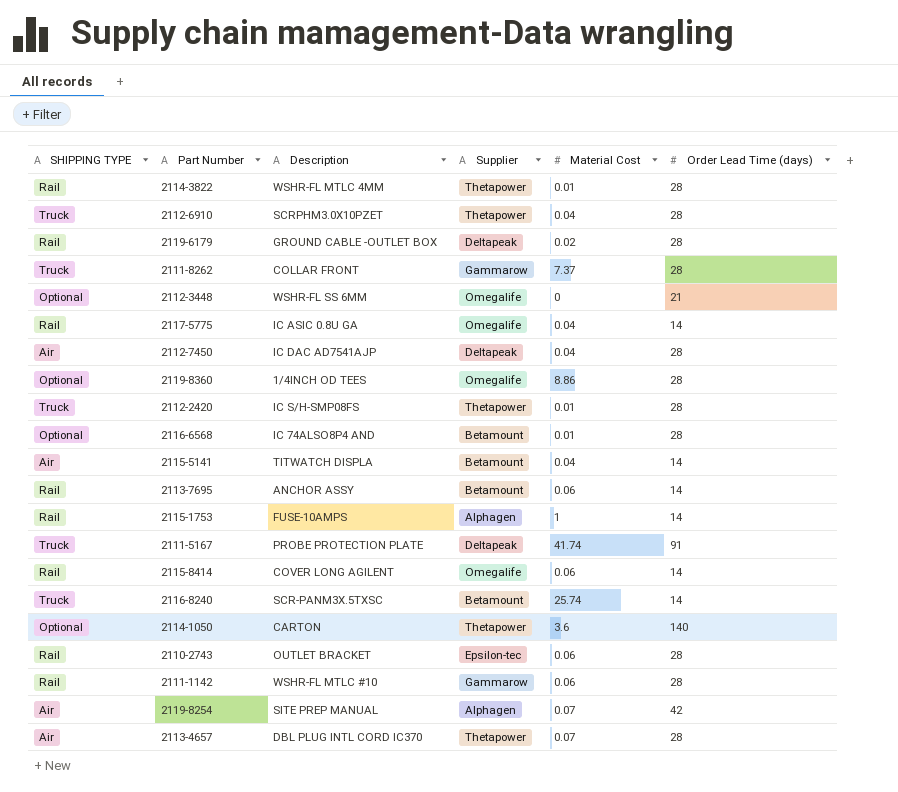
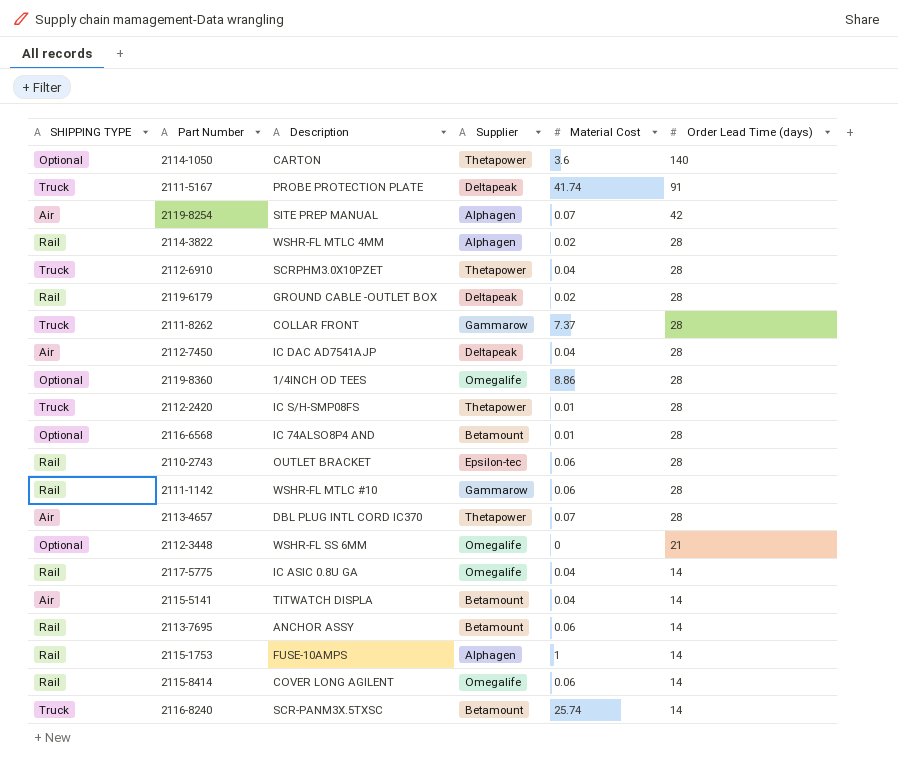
row order: none -> Order Lead Time (days) descending
2114-3822 | Supplier: Thetapower -> Alphagen
2114-3822 | Material Cost: 0.01 -> 0.02

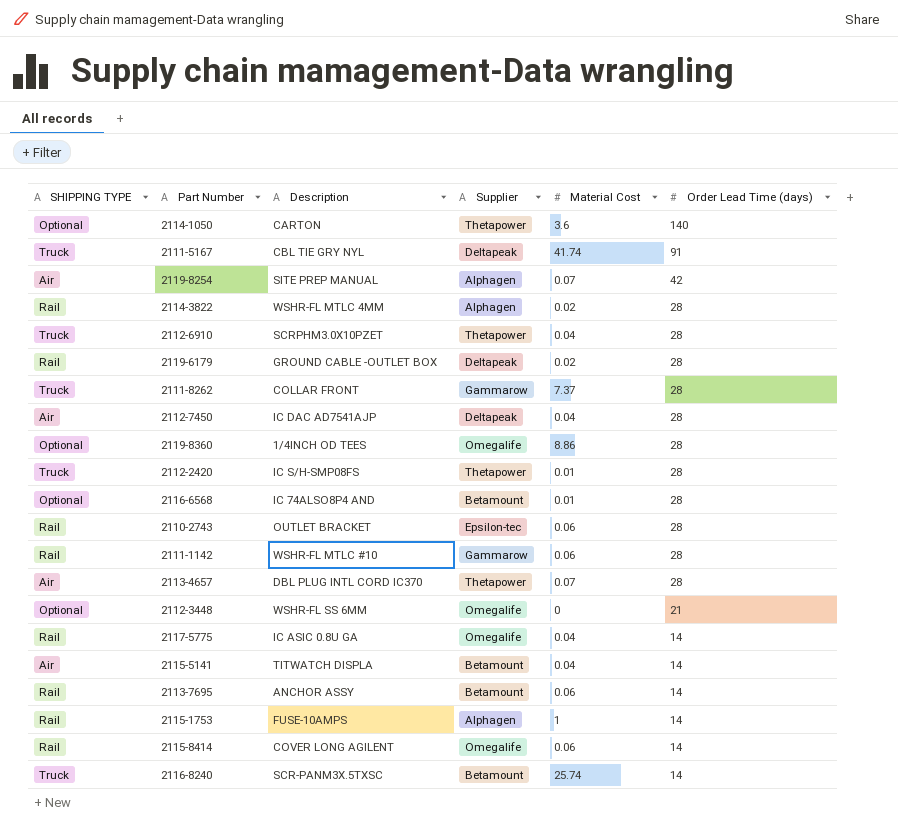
2111-5167 | Description: PROBE PROTECTION PLATE -> CBL TIE GRY NYL

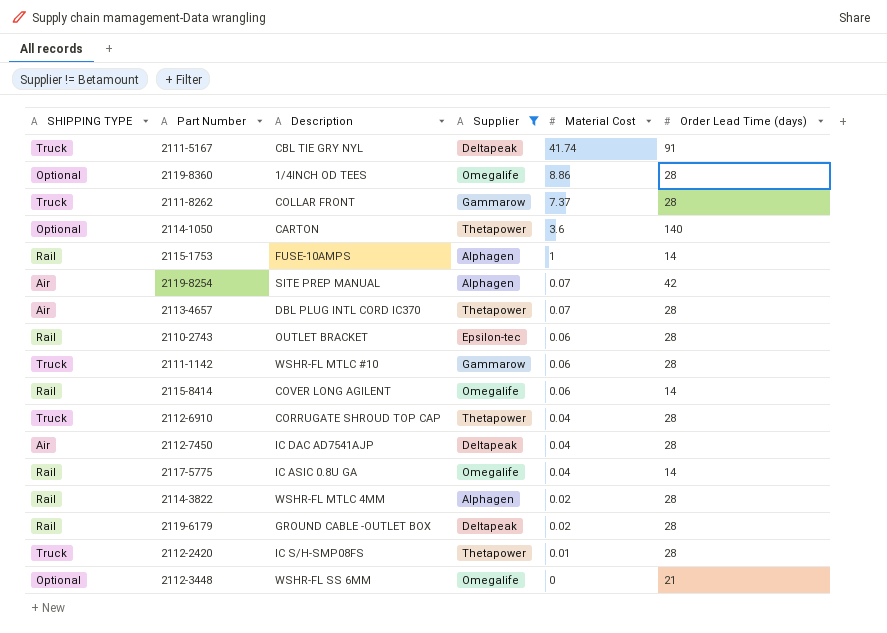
filter: none -> Supplier != Betamount
row order: Order Lead Time (days) descending -> Material Cost descending
2111-1142 | SHIPPING TYPE: Rail -> Truck
2112-6910 | Description: SCRPHM3.0X10PZET -> CORRUGATE SHROUD TOP CAP

